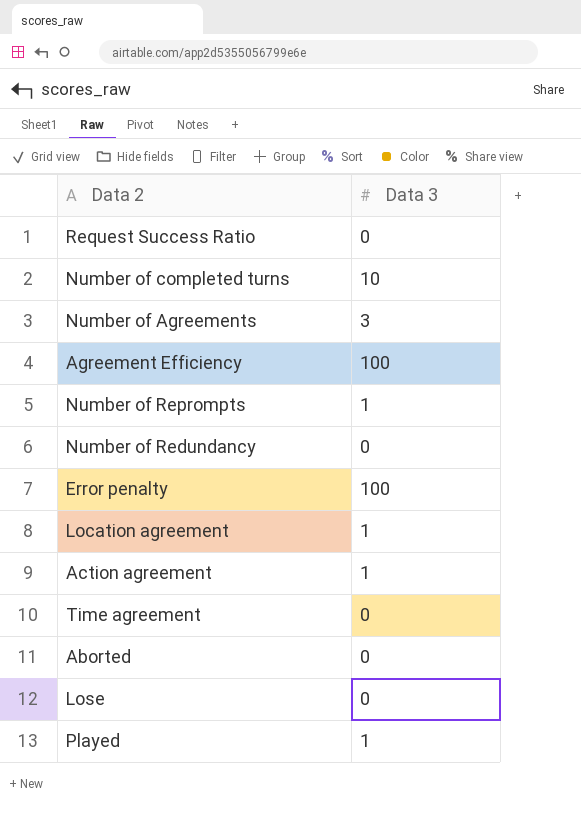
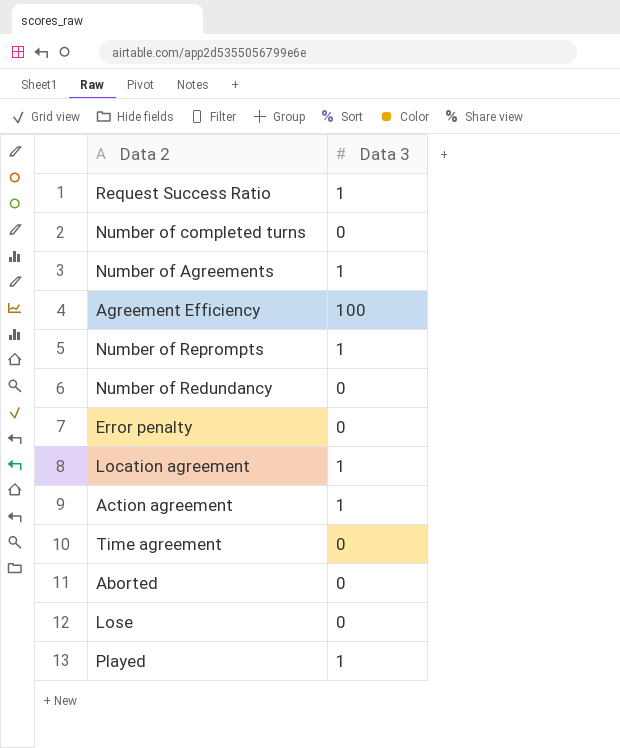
Request Success Ratio | Data 3: 0 -> 1
Number of completed turns | Data 3: 10 -> 0
Number of Agreements | Data 3: 3 -> 1
Error penalty | Data 3: 100 -> 0

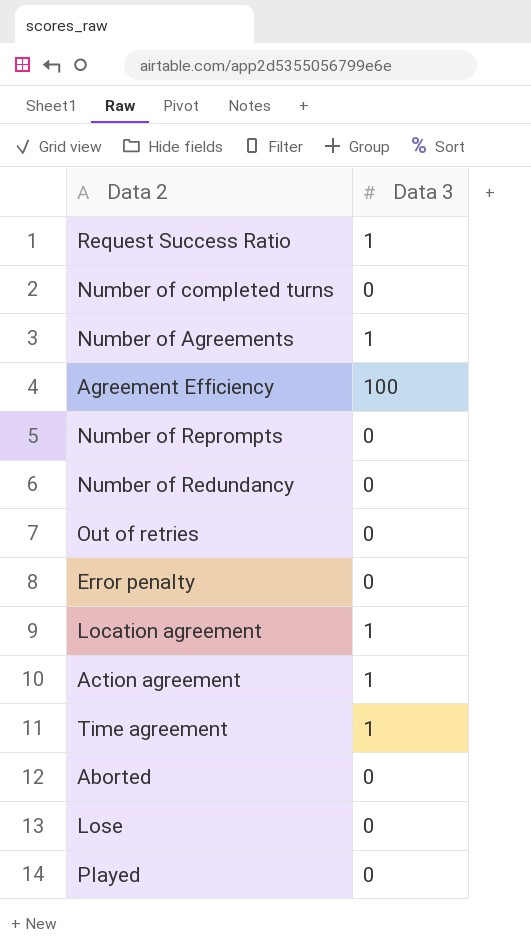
Number of Reprompts | Data 3: 1 -> 0
row Out of retries: none -> 0
Time agreement | Data 3: 0 -> 1
Played | Data 3: 1 -> 0

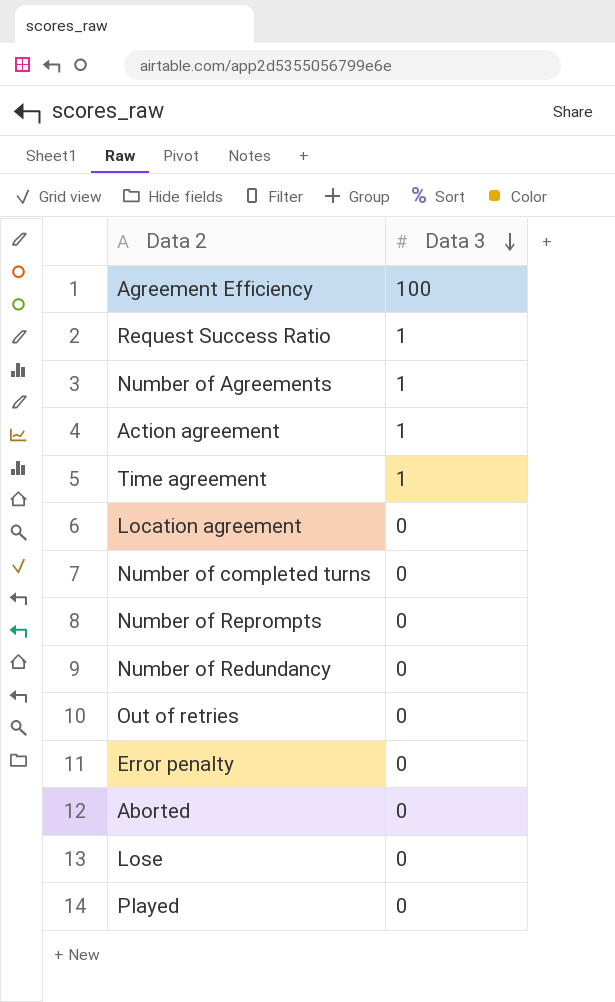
row order: none -> Data 3 descending
Location agreement | Data 3: 1 -> 0

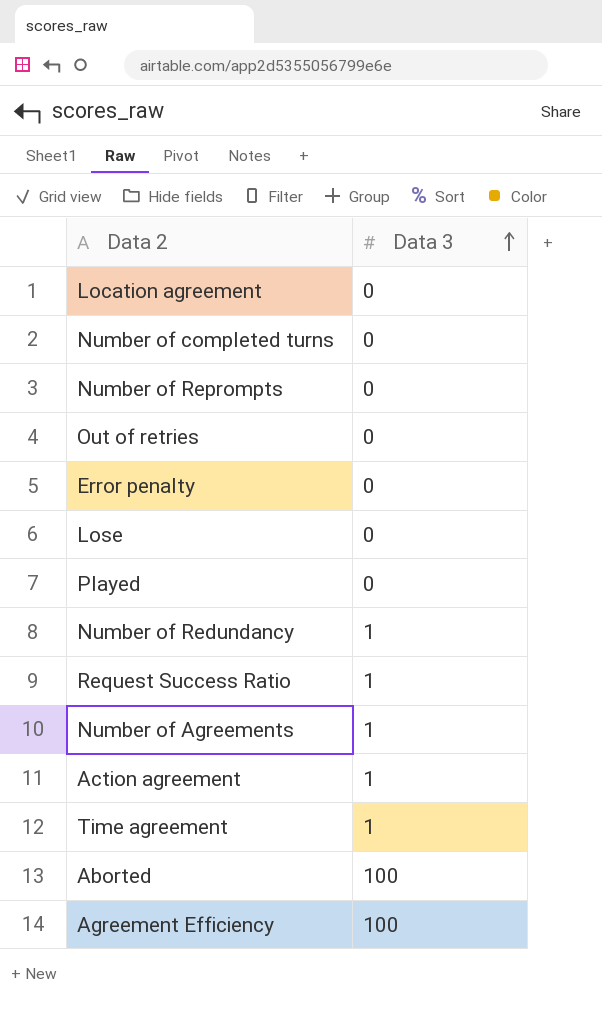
row order: Data 3 descending -> Data 3 ascending
Number of Redundancy | Data 3: 0 -> 1
Aborted | Data 3: 0 -> 100

